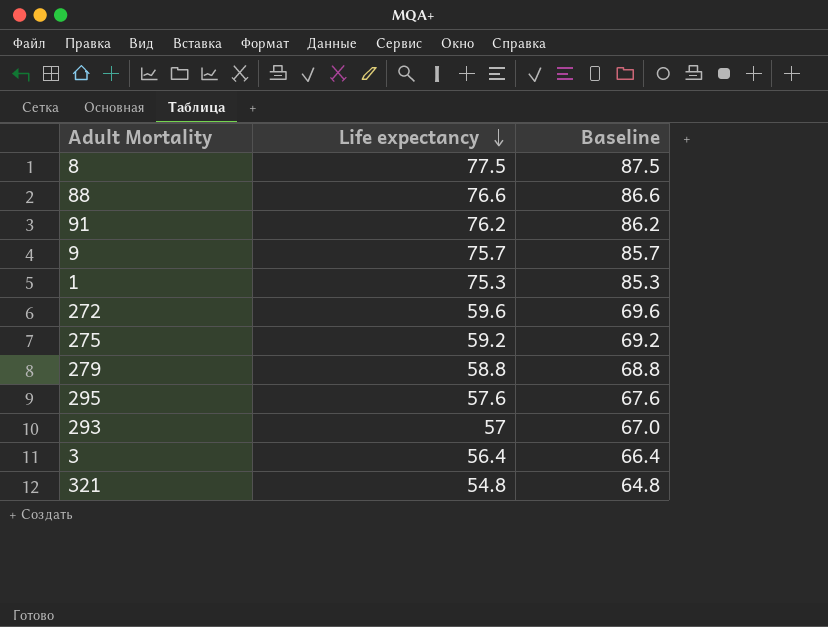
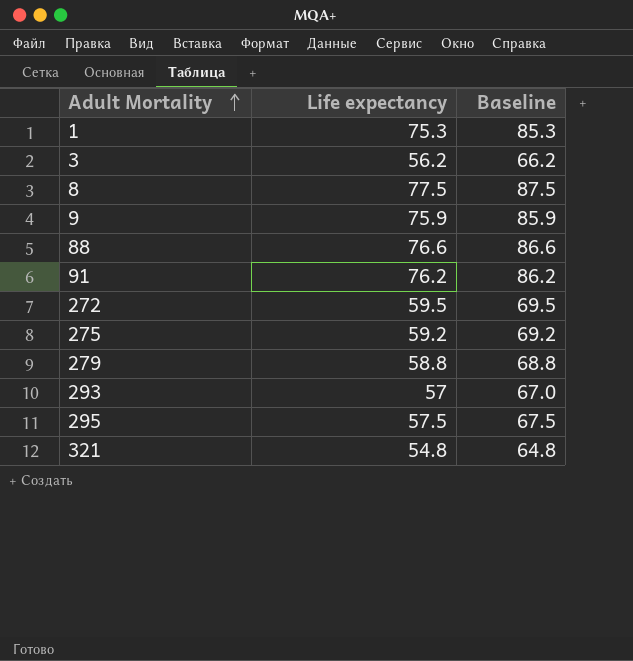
row order: Life expectancy descending -> Adult Mortality ascending
3 | Life expectancy: 56.4 -> 56.2
3 | Baseline: 66.4 -> 66.2
9 | Life expectancy: 75.7 -> 75.9
9 | Baseline: 85.7 -> 85.9
272 | Life expectancy: 59.6 -> 59.5
272 | Baseline: 69.6 -> 69.5
295 | Life expectancy: 57.6 -> 57.5
295 | Baseline: 67.6 -> 67.5

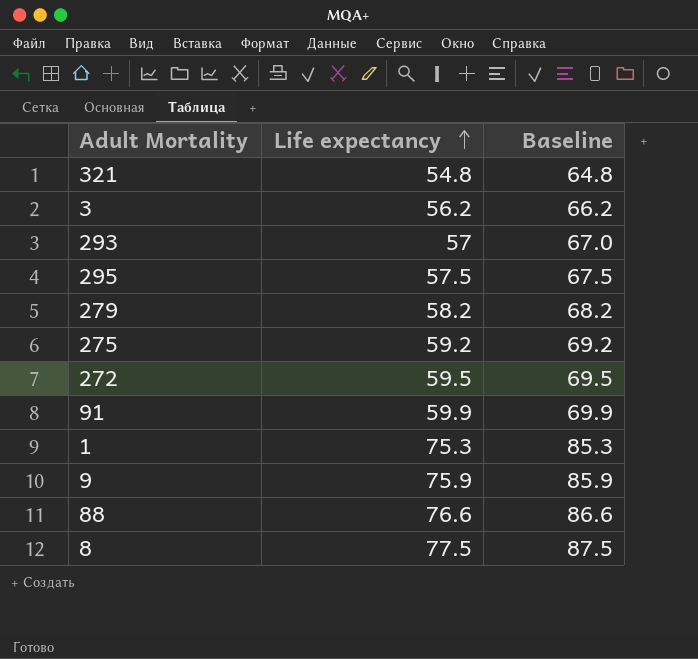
row order: Adult Mortality ascending -> Life expectancy ascending
279 | Life expectancy: 58.8 -> 58.2
279 | Baseline: 68.8 -> 68.2
91 | Life expectancy: 76.2 -> 59.9
91 | Baseline: 86.2 -> 69.9

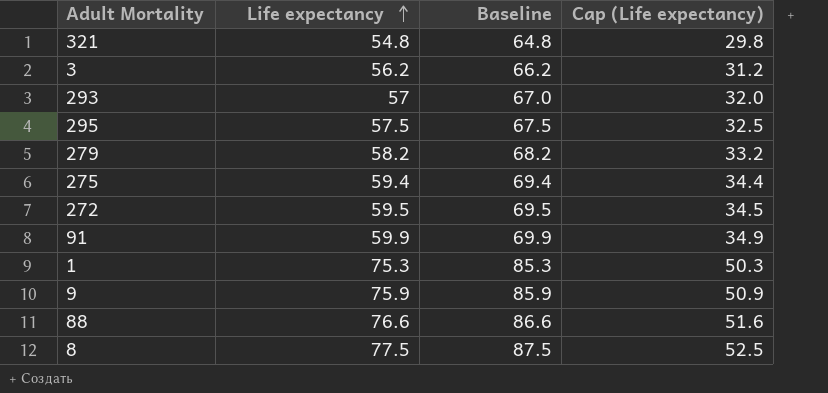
column Cap (Life expectancy) | formula: none -> [Life expectancy] - 25
275 | Life expectancy: 59.2 -> 59.4
275 | Baseline: 69.2 -> 69.4

